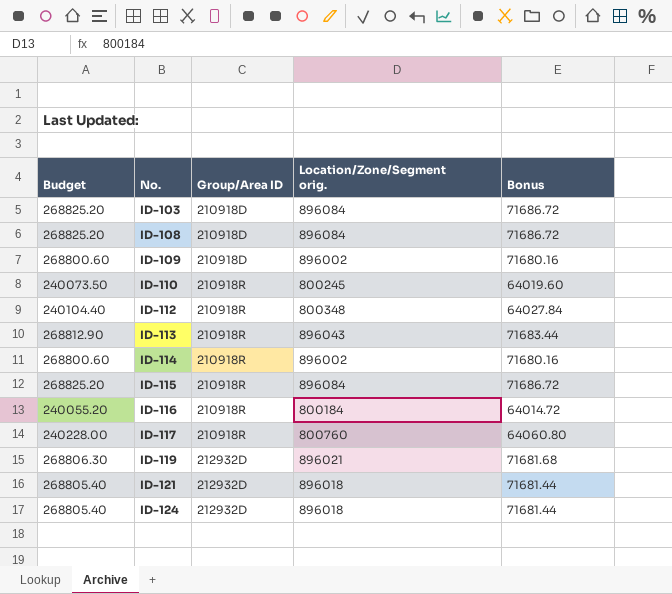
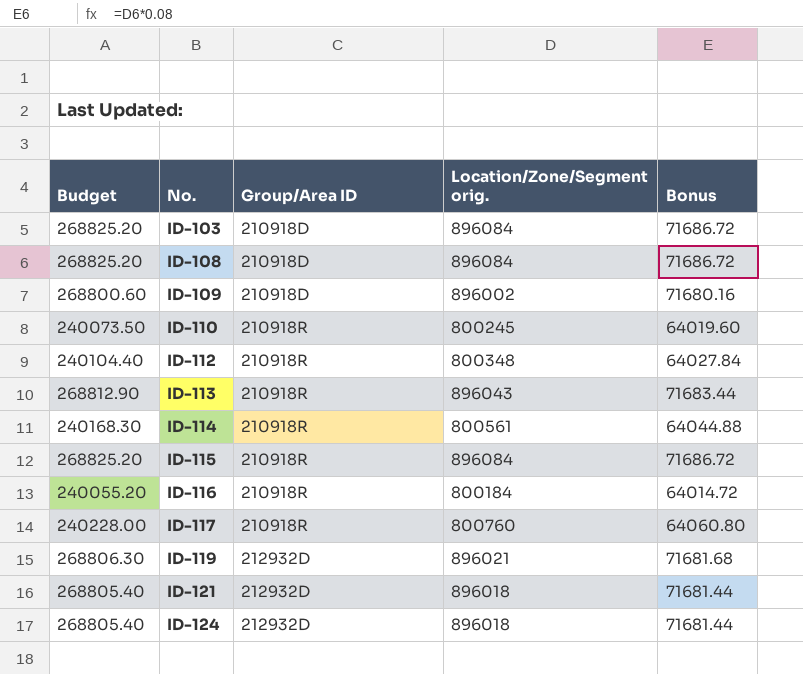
ID-114 | Budget: 268800.60 -> 240168.30
ID-114 | Location/Zone/Segment orig.: 896002 -> 800561
ID-114 | Bonus: 71680.16 -> 64044.88

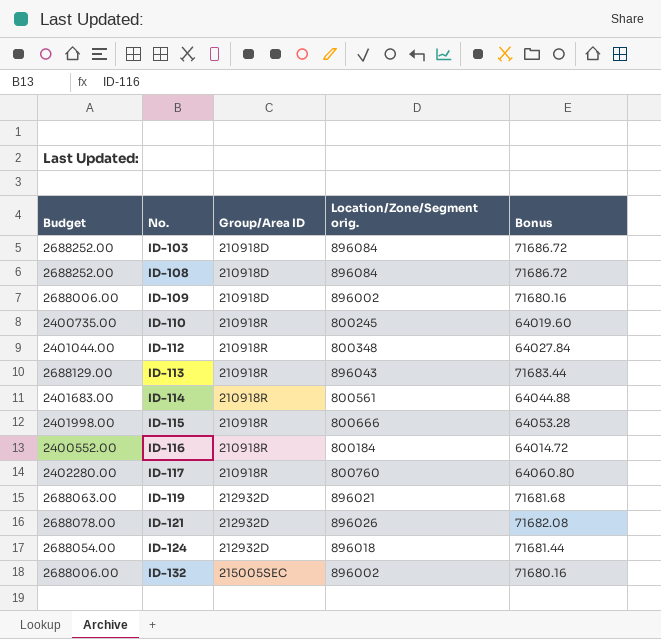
column Budget | formula: [Location/Zone/Segment orig.] * 0.3 -> [Location/Zone/Segment orig.] * 3
ID-115 | Location/Zone/Segment orig.: 896084 -> 800666
ID-115 | Bonus: 71686.72 -> 64053.28
ID-121 | Location/Zone/Segment orig.: 896018 -> 896026
ID-121 | Bonus: 71681.44 -> 71682.08
row ID-132: none -> 2688006.00 | 215005SEC | 896002 | 71680.16

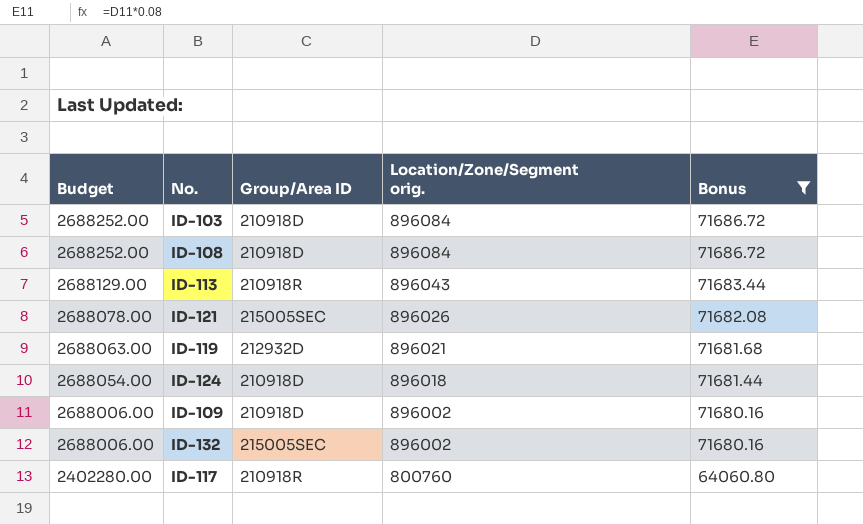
filter: none -> Bonus >= 64060.80
row order: No. ascending -> Budget descending
ID-121 | Group/Area ID: 212932D -> 215005SEC
ID-124 | Group/Area ID: 212932D -> 210918D

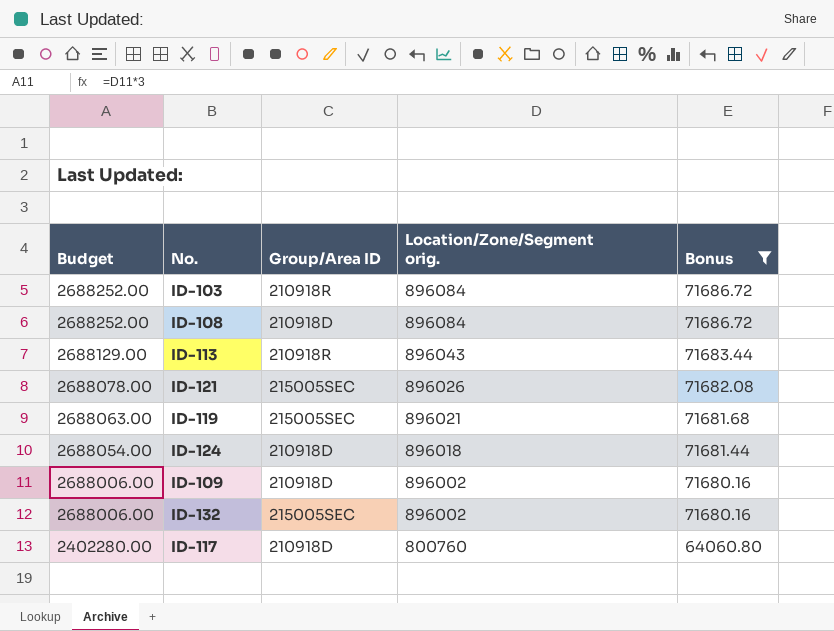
ID-103 | Group/Area ID: 210918D -> 210918R
ID-119 | Group/Area ID: 212932D -> 215005SEC
ID-117 | Group/Area ID: 210918R -> 210918D

